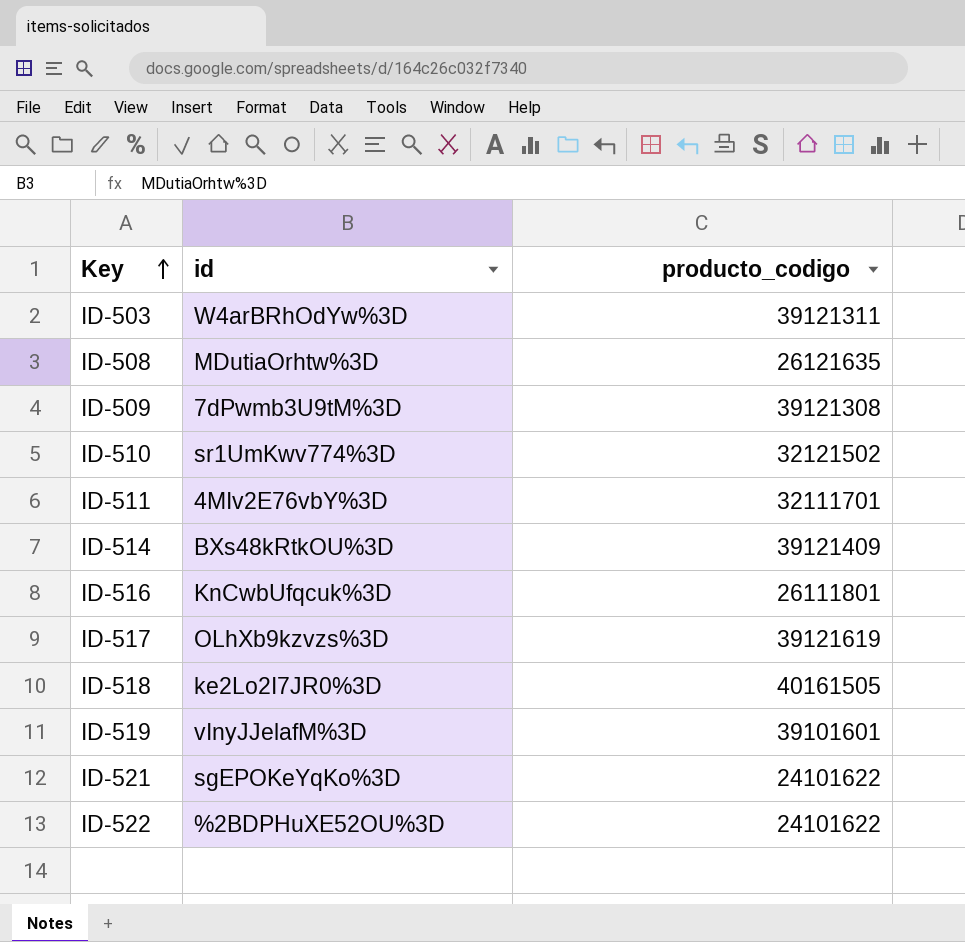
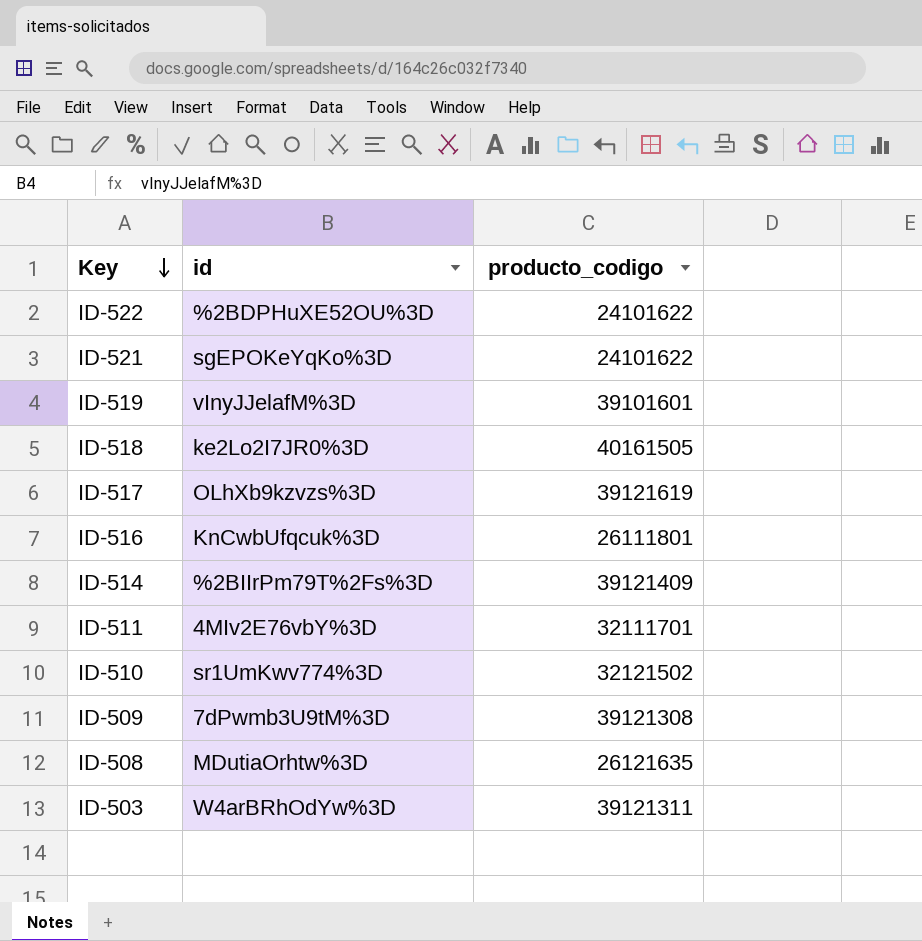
row order: Key ascending -> Key descending
ID-514 | id: BXs48kRtkOU%3D -> %2BIIrPm79T%2Fs%3D

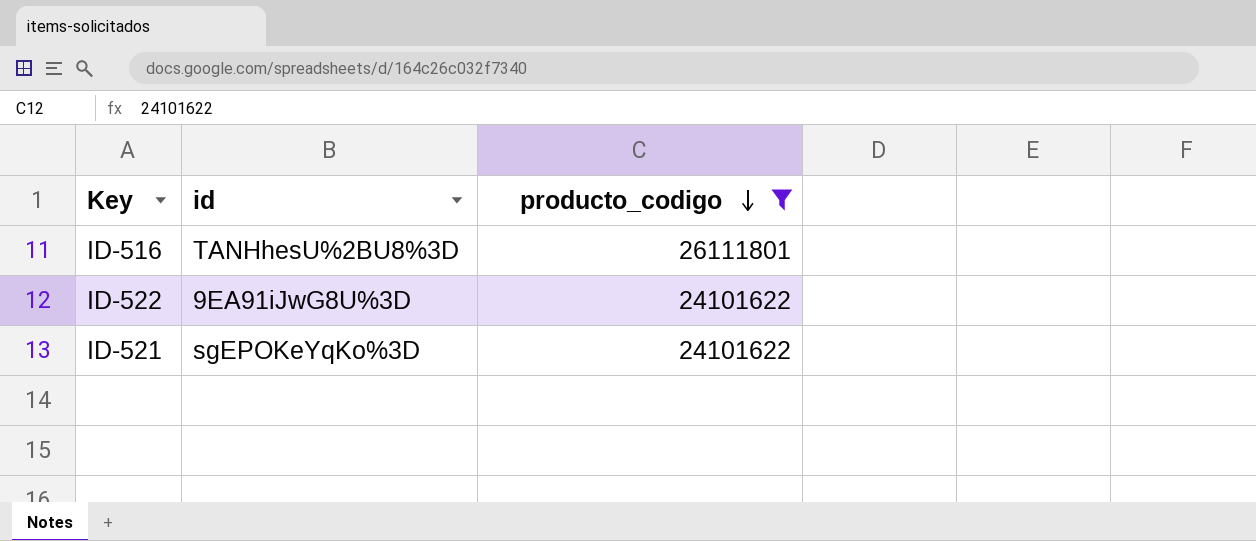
filter: none -> producto_codigo <= 26111801
row order: Key descending -> producto_codigo descending
ID-516 | id: KnCwbUfqcuk%3D -> TANHhesU%2BU8%3D
ID-522 | id: %2BDPHuXE52OU%3D -> 9EA91iJwG8U%3D

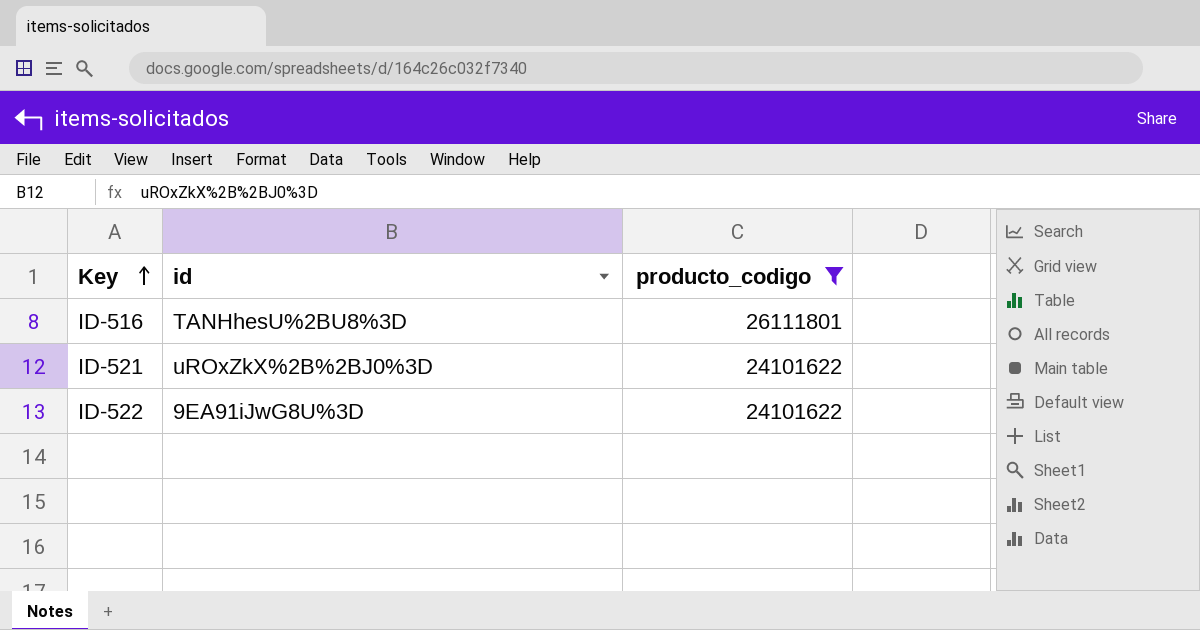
row order: producto_codigo descending -> Key ascending
ID-521 | id: sgEPOKeYqKo%3D -> uROxZkX%2B%2BJ0%3D

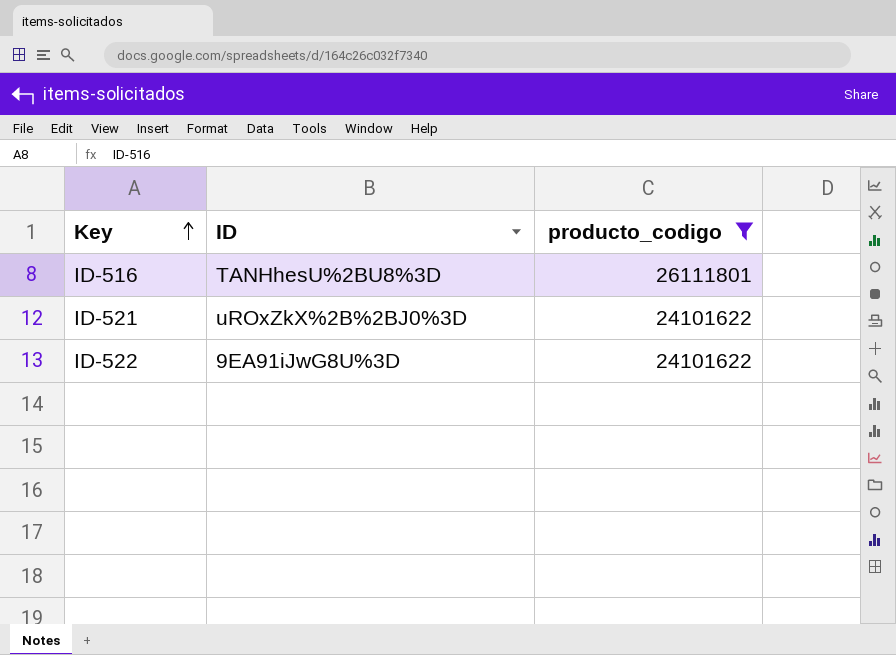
column name: id -> ID

